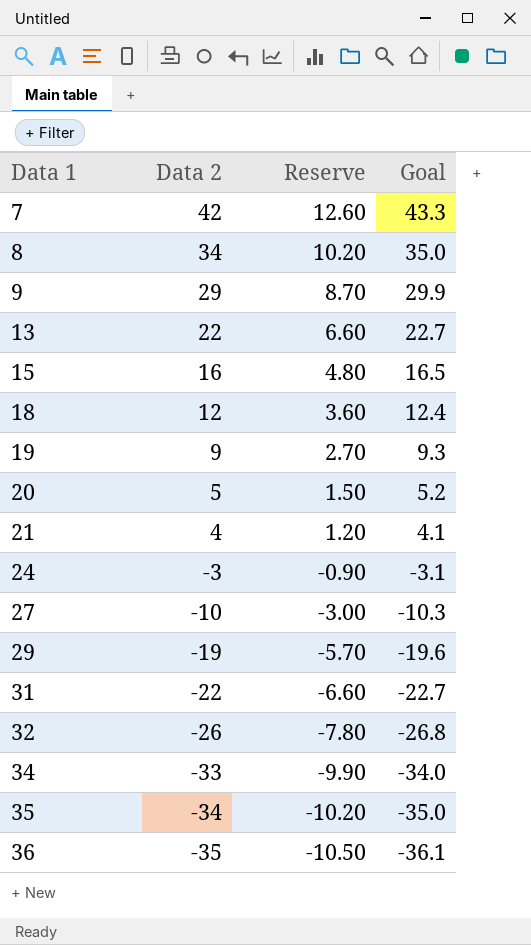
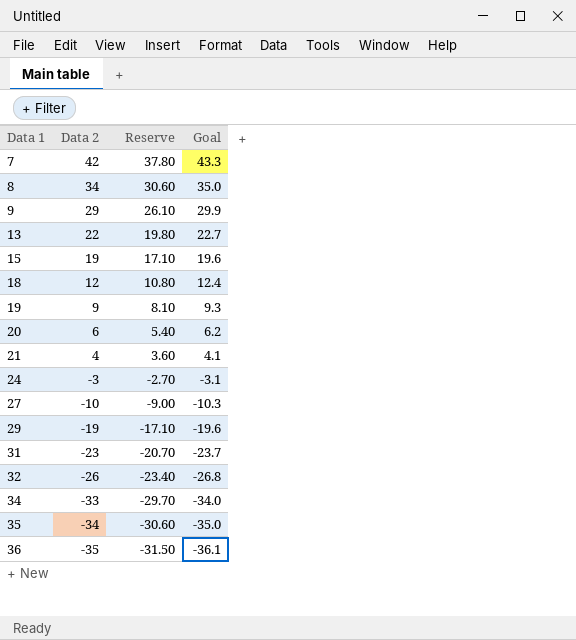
column Reserve | formula: [Data 2] * 0.3 -> [Data 2] * 0.9
15 | Data 2: 16 -> 19
15 | Goal: 16.5 -> 19.6
20 | Data 2: 5 -> 6
20 | Goal: 5.2 -> 6.2
31 | Data 2: -22 -> -23
31 | Goal: -22.7 -> -23.7

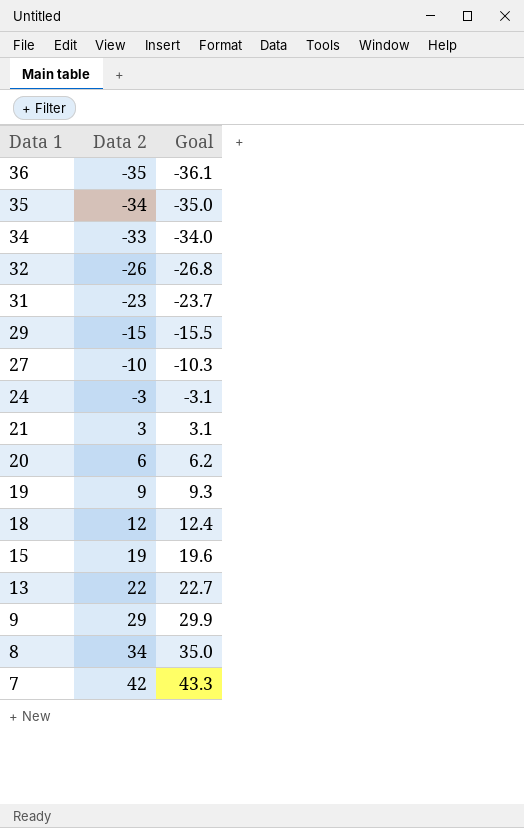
row order: Data 1 ascending -> Data 1 descending
column Reserve | formula: [Data 2] * 0.9 -> none
29 | Data 2: -19 -> -15
29 | Goal: -19.6 -> -15.5
21 | Data 2: 4 -> 3
21 | Goal: 4.1 -> 3.1

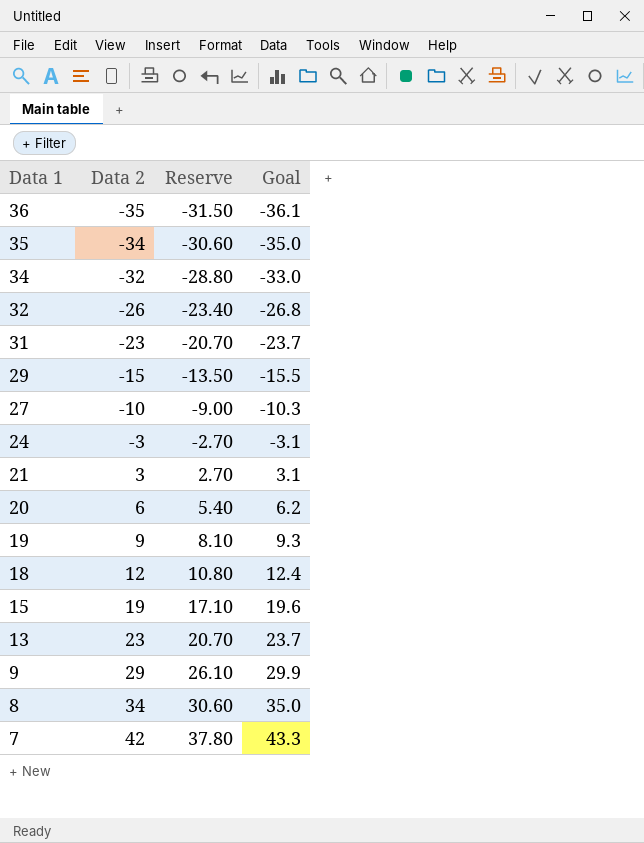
column Reserve | formula: none -> [Data 2] * 0.9
34 | Data 2: -33 -> -32
34 | Goal: -34.0 -> -33.0
13 | Data 2: 22 -> 23
13 | Goal: 22.7 -> 23.7

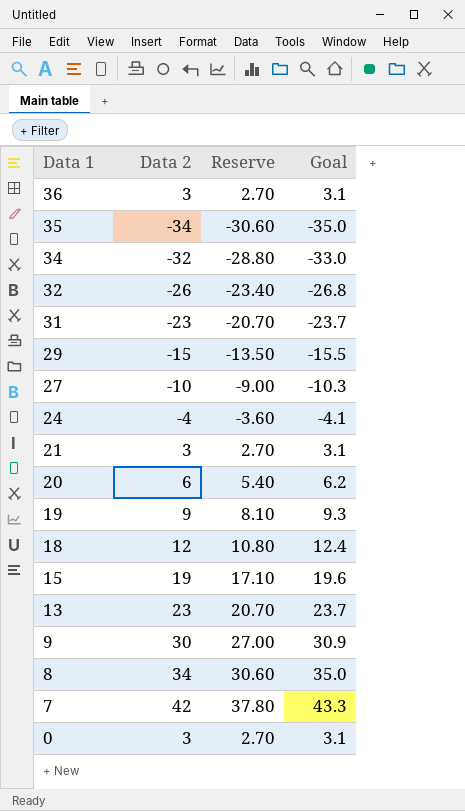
36 | Data 2: -35 -> 3
36 | Reserve: -31.50 -> 2.70
36 | Goal: -36.1 -> 3.1
24 | Data 2: -3 -> -4
24 | Reserve: -2.70 -> -3.60
24 | Goal: -3.1 -> -4.1
9 | Data 2: 29 -> 30
9 | Reserve: 26.10 -> 27.00
9 | Goal: 29.9 -> 30.9
row 0: none -> 3 | 2.70 | 3.1

